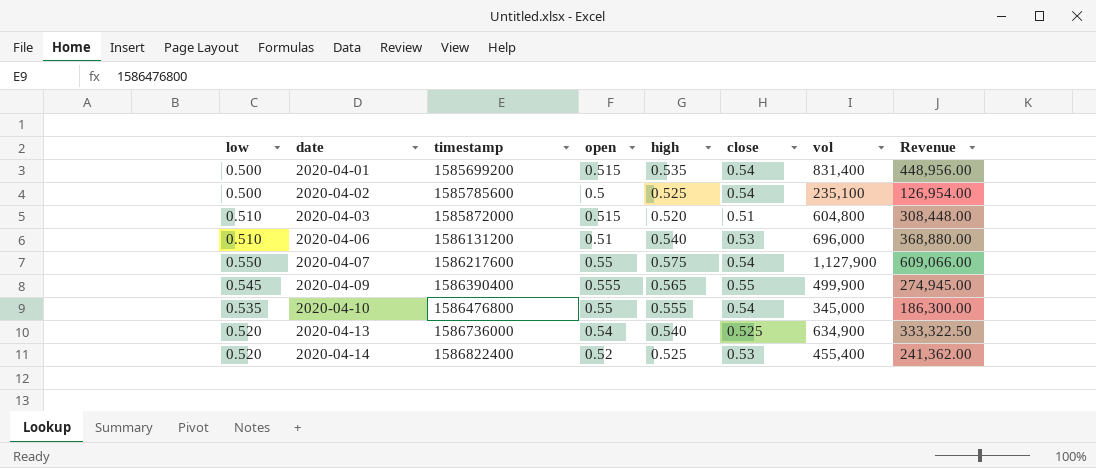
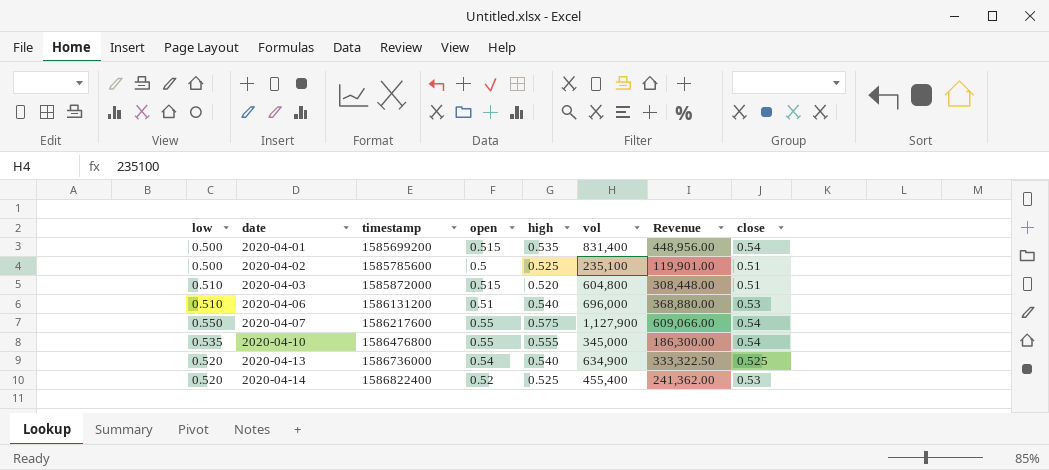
column close | position: 6 -> 8
row 2020-04-09: 0.545 | 1586390400 | 0.555 | 0.565 | 0.55 | 499,900 | 274,945.00 -> none
2020-04-02 | Revenue: 126,954.00 -> 119,901.00
2020-04-02 | close: 0.54 -> 0.51

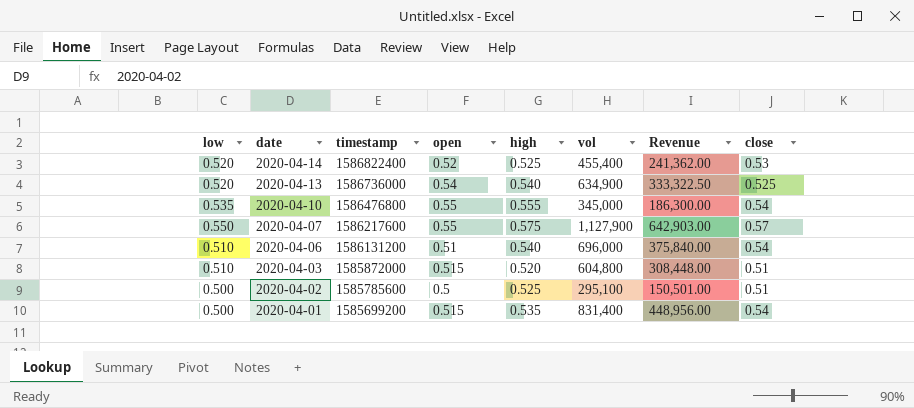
row order: date ascending -> date descending
2020-04-07 | Revenue: 609,066.00 -> 642,903.00
2020-04-07 | close: 0.54 -> 0.57
2020-04-06 | Revenue: 368,880.00 -> 375,840.00
2020-04-06 | close: 0.53 -> 0.54
2020-04-02 | vol: 235,100 -> 295,100
2020-04-02 | Revenue: 119,901.00 -> 150,501.00

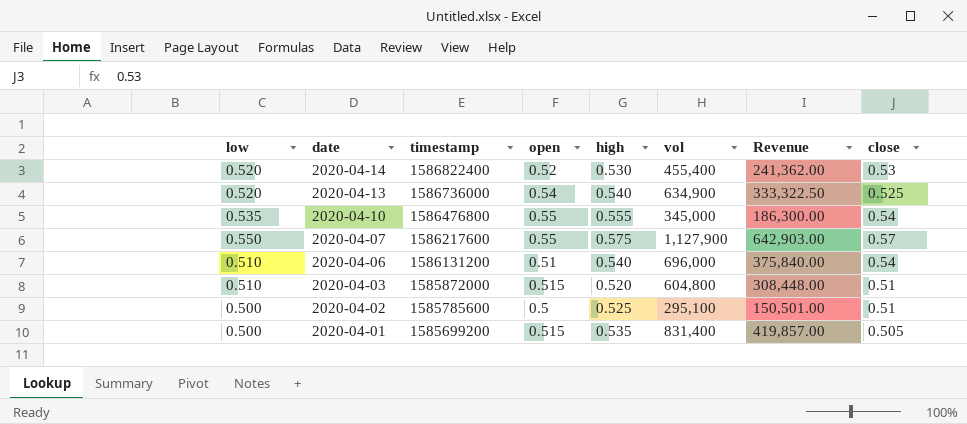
2020-04-14 | high: 0.525 -> 0.530
2020-04-01 | Revenue: 448,956.00 -> 419,857.00
2020-04-01 | close: 0.54 -> 0.505

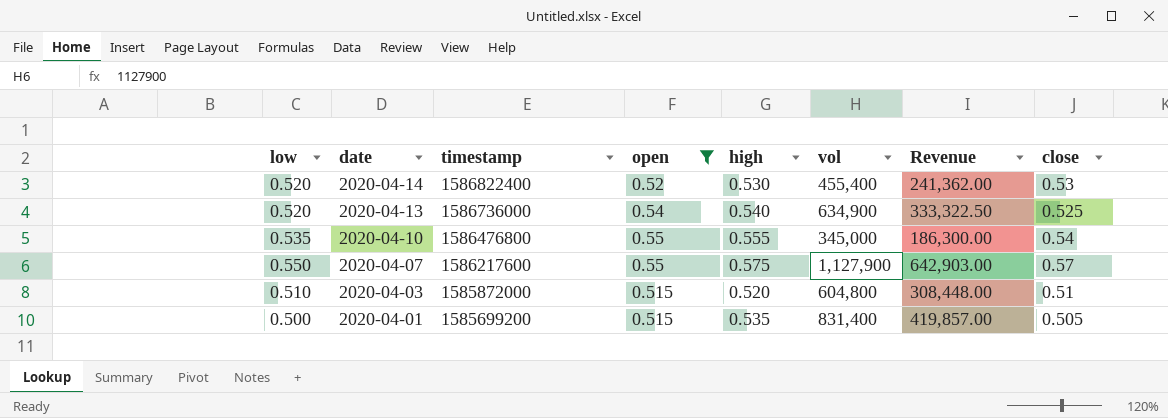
filter: none -> open >= 0.515

